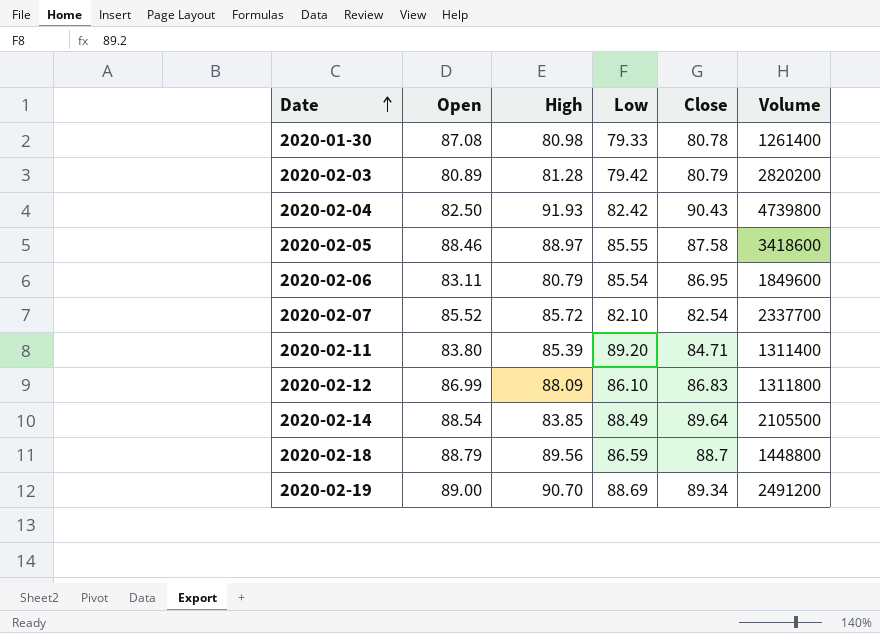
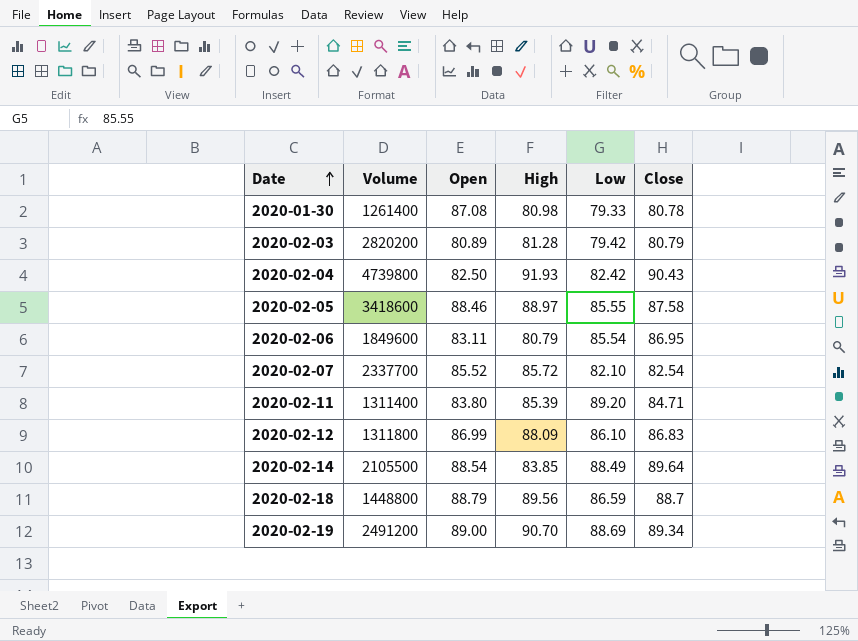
column Volume | position: 6 -> 2

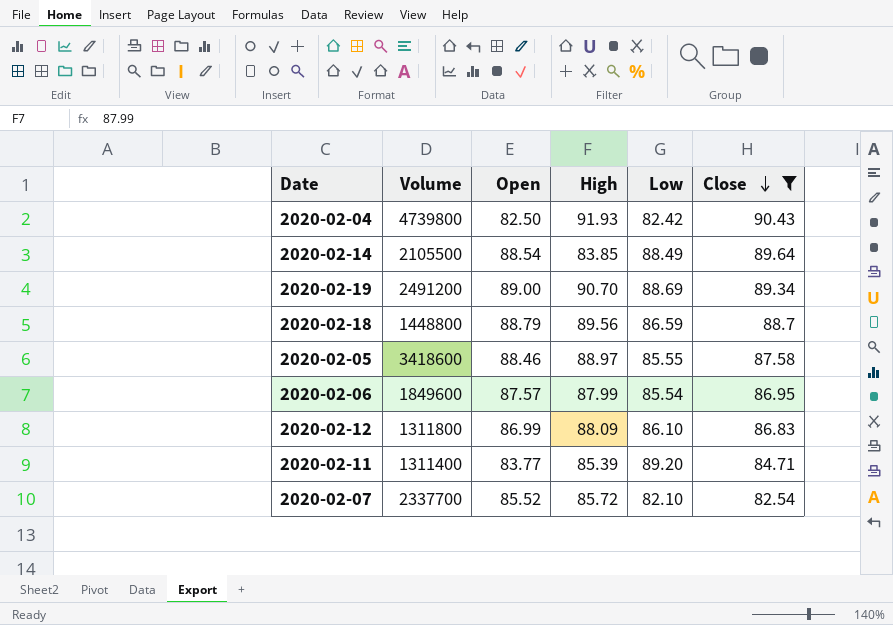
filter: none -> Close >= 82.54
row order: Date ascending -> Close descending
2020-02-06 | Open: 83.11 -> 87.57
2020-02-06 | High: 80.79 -> 87.99
2020-02-11 | Open: 83.80 -> 83.77

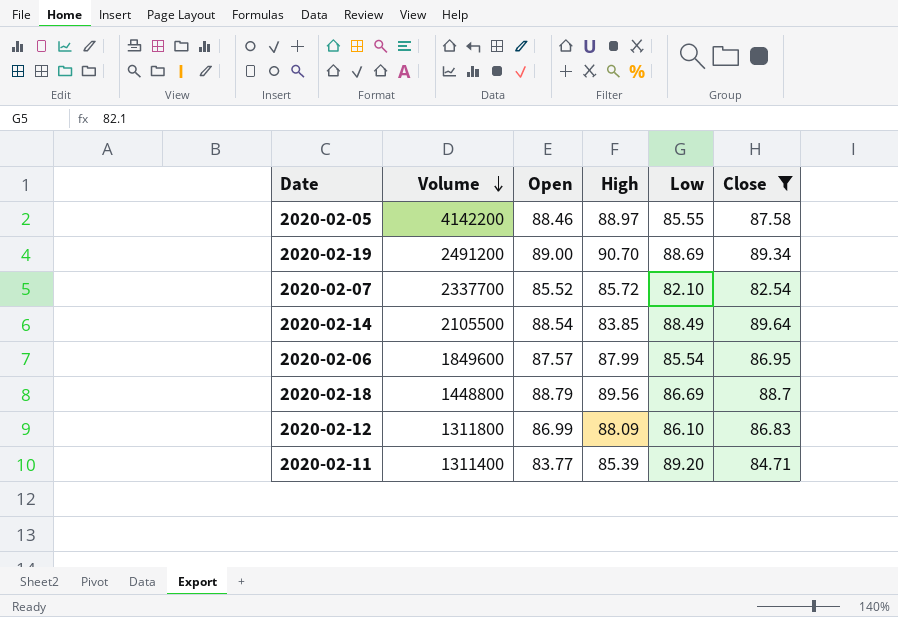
row order: Close descending -> Volume descending
row 2020-02-04: 4739800 | 82.50 | 91.93 | 82.42 | 90.43 -> none
2020-02-05 | Volume: 3418600 -> 4142200
2020-02-18 | Low: 86.59 -> 86.69

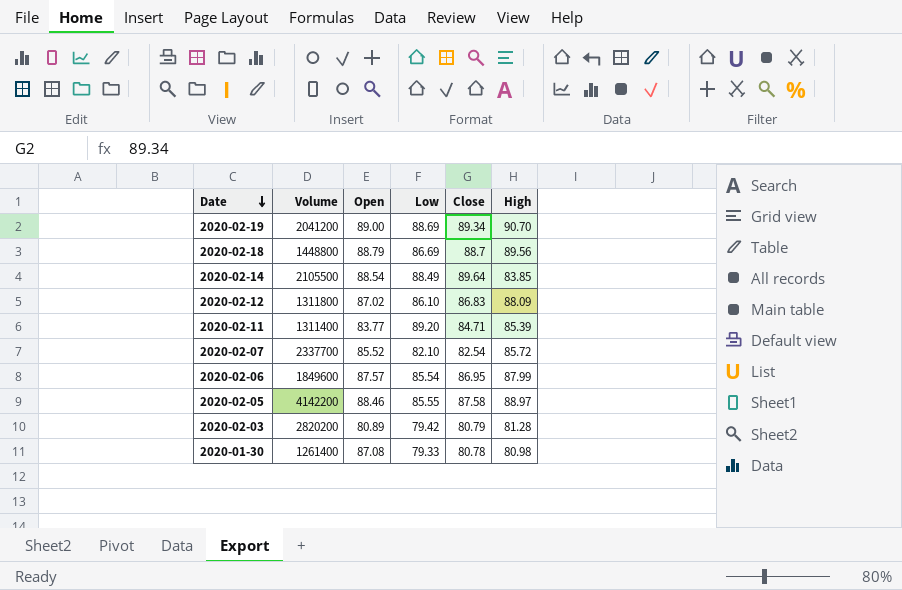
filter: Close >= 82.54 -> none
row order: Volume descending -> Date descending
column High | position: 4 -> 6
2020-02-19 | Volume: 2491200 -> 2041200
2020-02-12 | Open: 86.99 -> 87.02

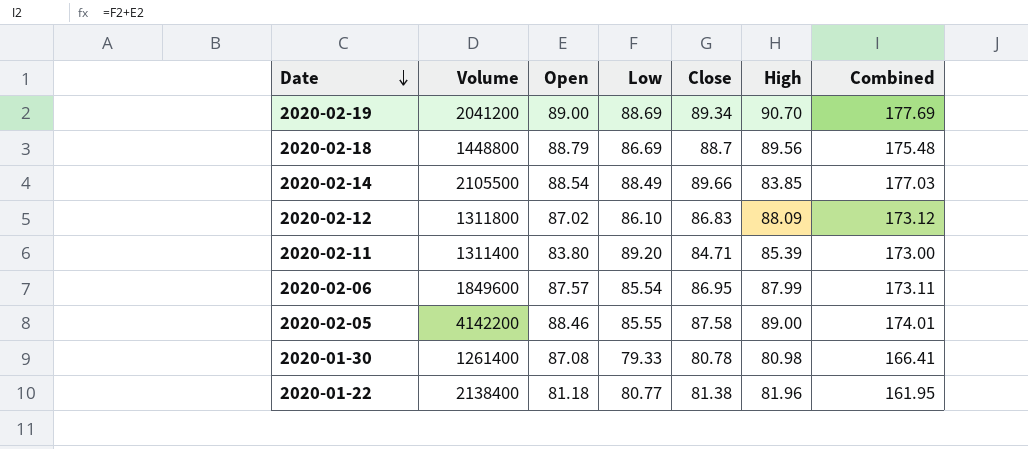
column Combined | formula: none -> [Open] + [Low]
row 2020-02-07: 2337700 | 85.52 | 82.10 | 82.54 | 85.72 -> none
row 2020-02-03: 2820200 | 80.89 | 79.42 | 80.79 | 81.28 -> none
2020-02-14 | Close: 89.64 -> 89.66
2020-02-11 | Open: 83.77 -> 83.80
2020-02-05 | High: 88.97 -> 89.00
row 2020-01-22: none -> 2138400 | 81.18 | 80.77 | 81.38 | 81.96 | 161.95

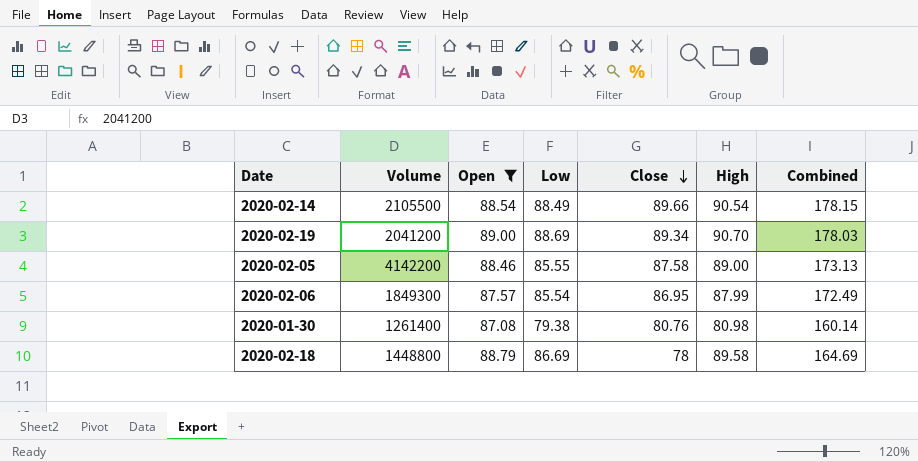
filter: none -> Open >= 87.08
row order: Date descending -> Close descending
column Combined | formula: [Open] + [Low] -> [Low] + [Close]
2020-02-14 | High: 83.85 -> 90.54
2020-02-06 | Volume: 1849600 -> 1849300
2020-01-30 | Low: 79.33 -> 79.38
2020-01-30 | Close: 80.78 -> 80.76
2020-02-18 | Close: 88.7 -> 78
2020-02-18 | High: 89.56 -> 89.58

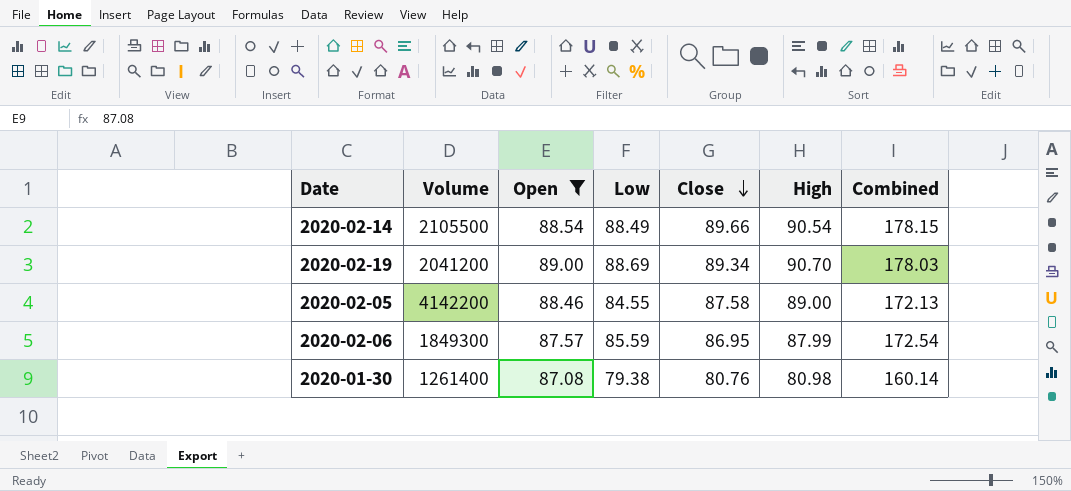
row 2020-02-18: 1448800 | 88.79 | 86.69 | 78 | 89.58 | 164.69 -> none
2020-02-05 | Low: 85.55 -> 84.55
2020-02-05 | Combined: 173.13 -> 172.13
2020-02-06 | Low: 85.54 -> 85.59
2020-02-06 | Combined: 172.49 -> 172.54

